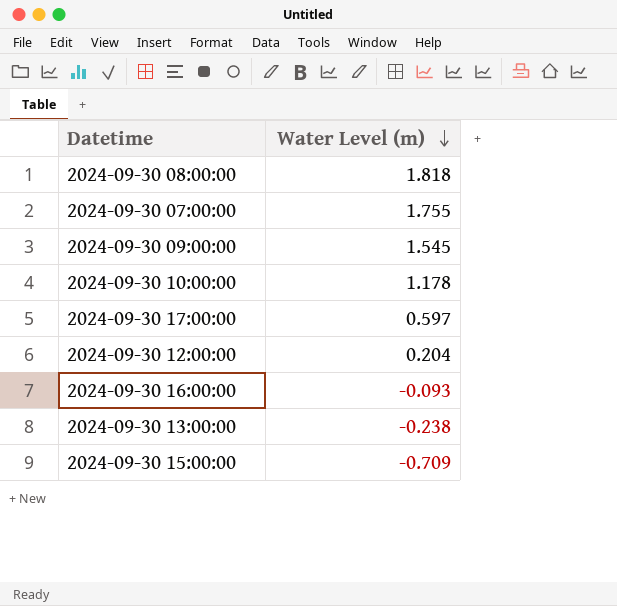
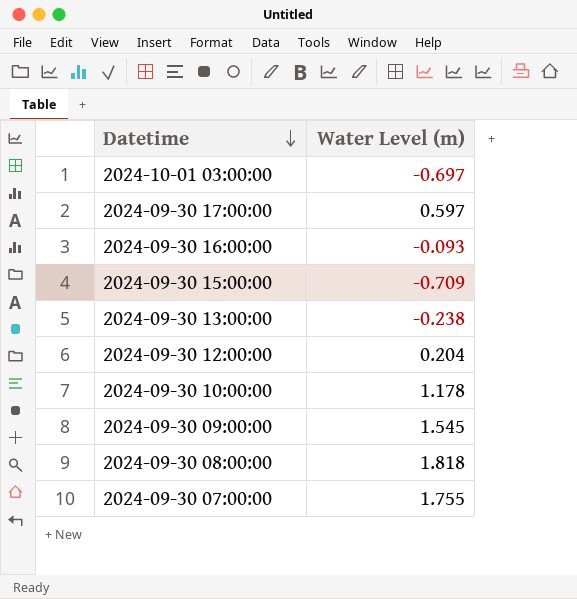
row order: Water Level (m) descending -> Datetime descending
row 2024-10-01 03:00:00: none -> -0.697

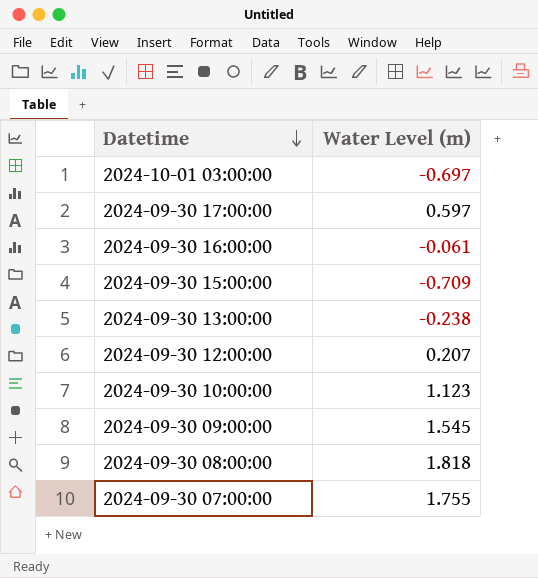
2024-09-30 16:00:00 | Water Level (m): -0.093 -> -0.061
2024-09-30 12:00:00 | Water Level (m): 0.204 -> 0.207
2024-09-30 10:00:00 | Water Level (m): 1.178 -> 1.123

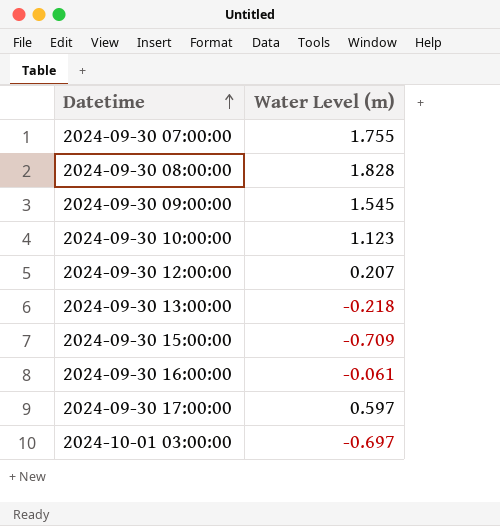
row order: Datetime descending -> Datetime ascending
2024-09-30 08:00:00 | Water Level (m): 1.818 -> 1.828
2024-09-30 13:00:00 | Water Level (m): -0.238 -> -0.218

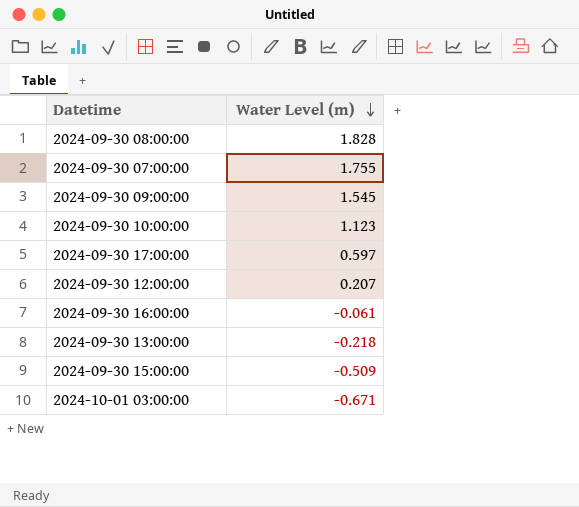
row order: Datetime ascending -> Water Level (m) descending
2024-09-30 15:00:00 | Water Level (m): -0.709 -> -0.509
2024-10-01 03:00:00 | Water Level (m): -0.697 -> -0.671

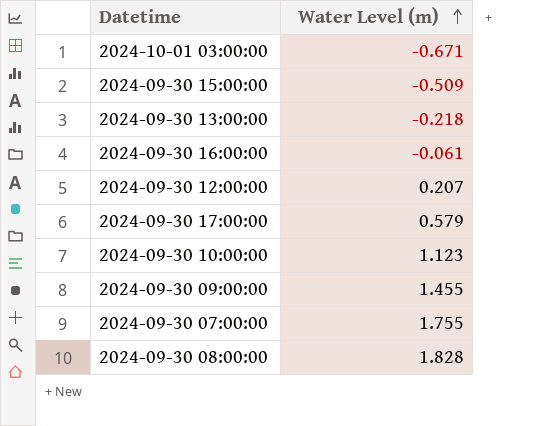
row order: Water Level (m) descending -> Water Level (m) ascending
2024-09-30 17:00:00 | Water Level (m): 0.597 -> 0.579
2024-09-30 09:00:00 | Water Level (m): 1.545 -> 1.455

